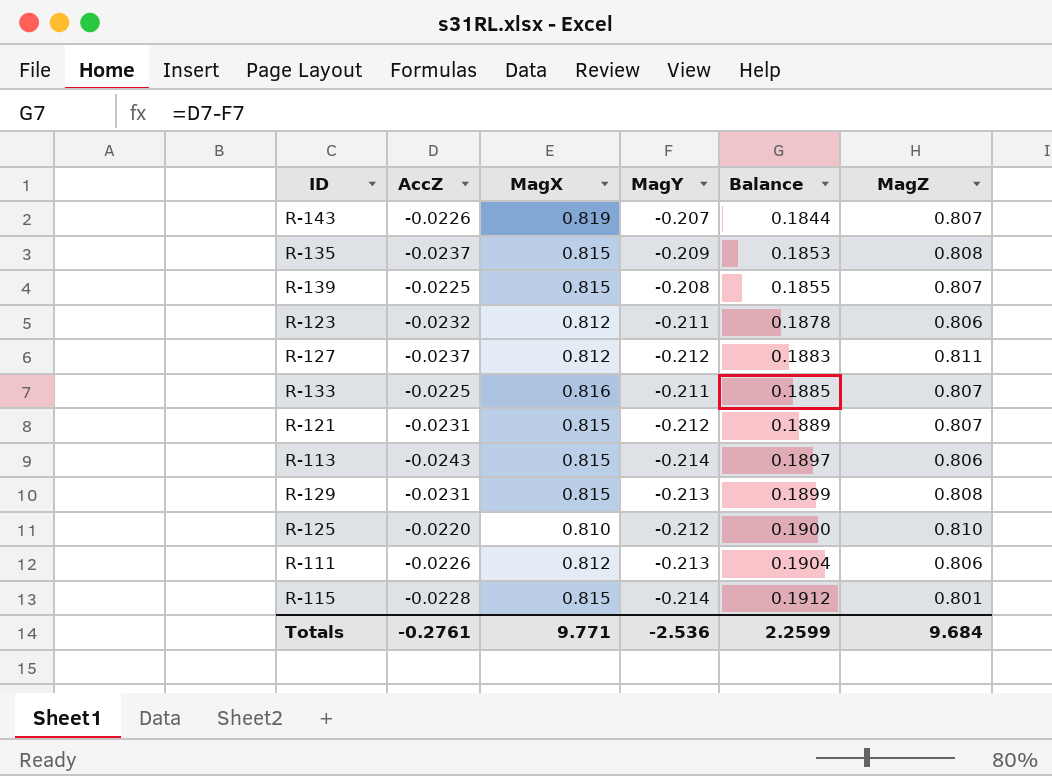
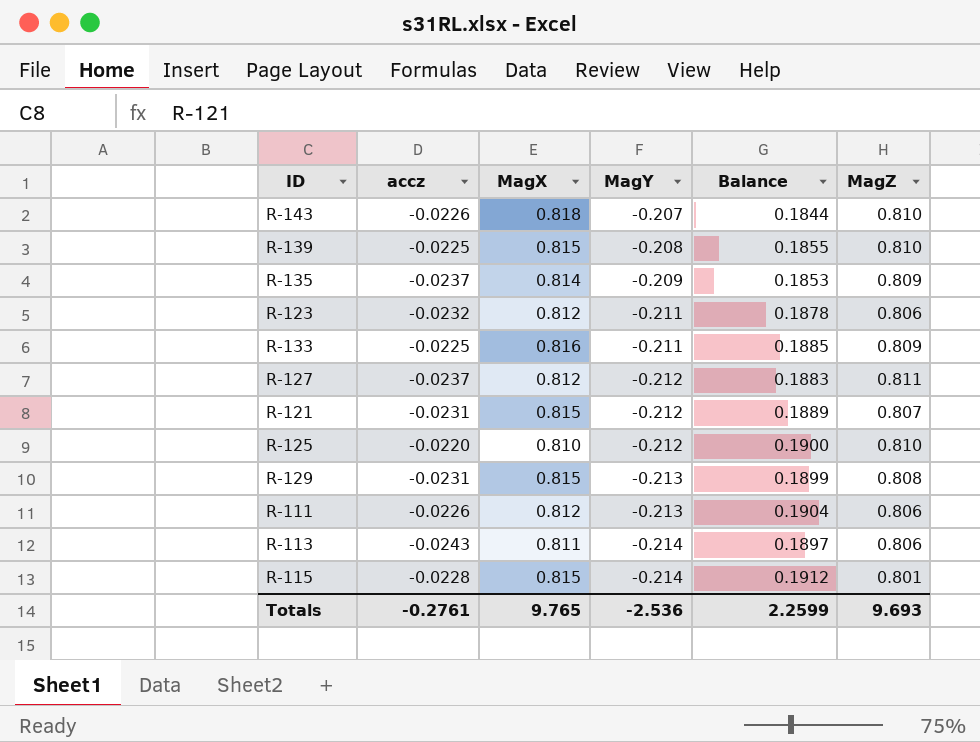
row order: Balance ascending -> MagY descending
column name: AccZ -> accz
R-143 | MagX: 0.819 -> 0.818
R-143 | MagZ: 0.807 -> 0.810
R-139 | MagZ: 0.807 -> 0.810
R-135 | MagX: 0.815 -> 0.814
R-135 | MagZ: 0.808 -> 0.809
R-133 | MagZ: 0.807 -> 0.809
R-113 | MagX: 0.815 -> 0.811
Totals | MagX: 9.771 -> 9.765
Totals | MagZ: 9.684 -> 9.693

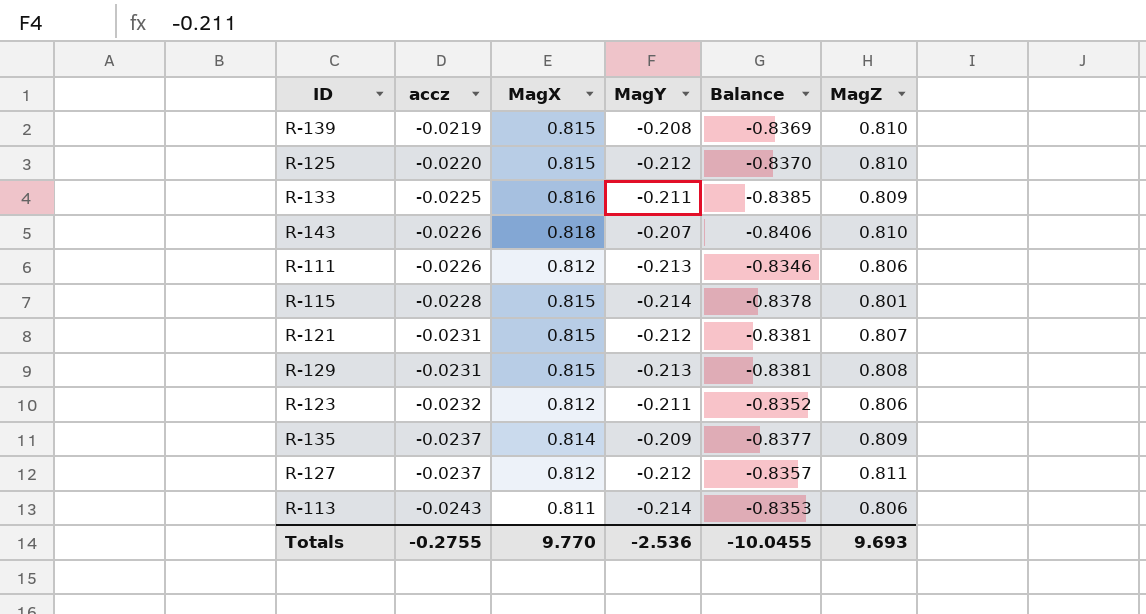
row order: MagY descending -> accz descending
column Balance | formula: [accz] - [MagY] -> [accz] - [MagX]
R-139 | accz: -0.0225 -> -0.0219
R-125 | MagX: 0.810 -> 0.815
Totals | accz: -0.2761 -> -0.2755
Totals | MagX: 9.765 -> 9.770
Totals | Balance: 2.2599 -> -10.0455

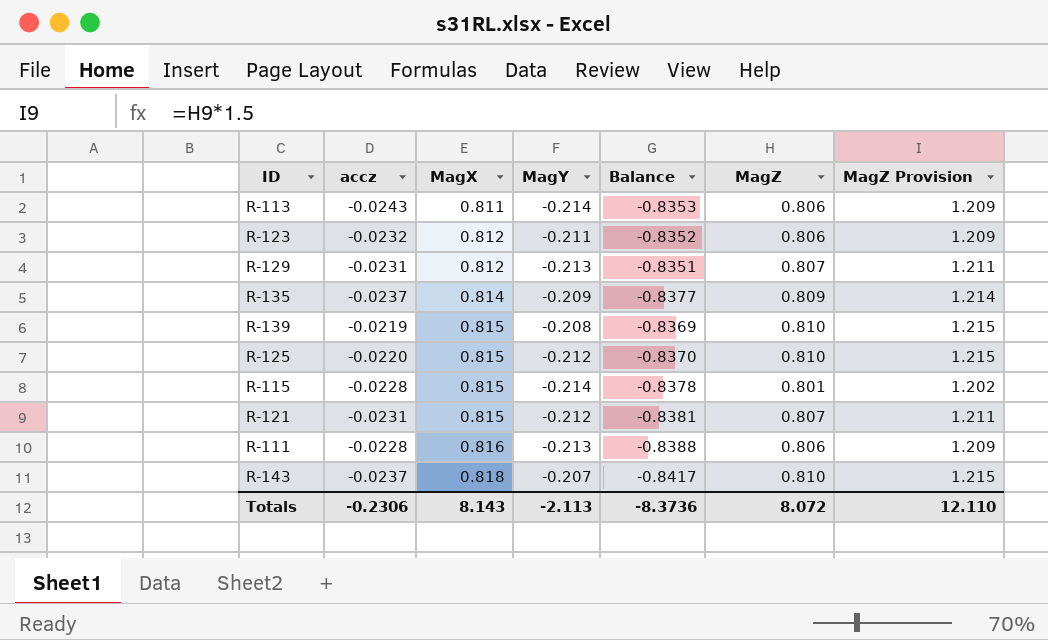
row order: accz descending -> MagX ascending
column MagZ Provision | formula: none -> [MagZ] * 1.5
row R-133: -0.0225 | 0.816 | -0.211 | -0.8385 | 0.809 -> none
row R-127: -0.0237 | 0.812 | -0.212 | -0.8357 | 0.811 -> none
R-129 | MagX: 0.815 -> 0.812
R-129 | Balance: -0.8381 -> -0.8351
R-129 | MagZ: 0.808 -> 0.807
R-111 | accz: -0.0226 -> -0.0228
R-111 | MagX: 0.812 -> 0.816
R-111 | Balance: -0.8346 -> -0.8388
R-143 | accz: -0.0226 -> -0.0237
R-143 | Balance: -0.8406 -> -0.8417
Totals | accz: -0.2755 -> -0.2306
Totals | MagX: 9.770 -> 8.143
Totals | MagY: -2.536 -> -2.113
Totals | Balance: -10.0455 -> -8.3736
Totals | MagZ: 9.693 -> 8.072

